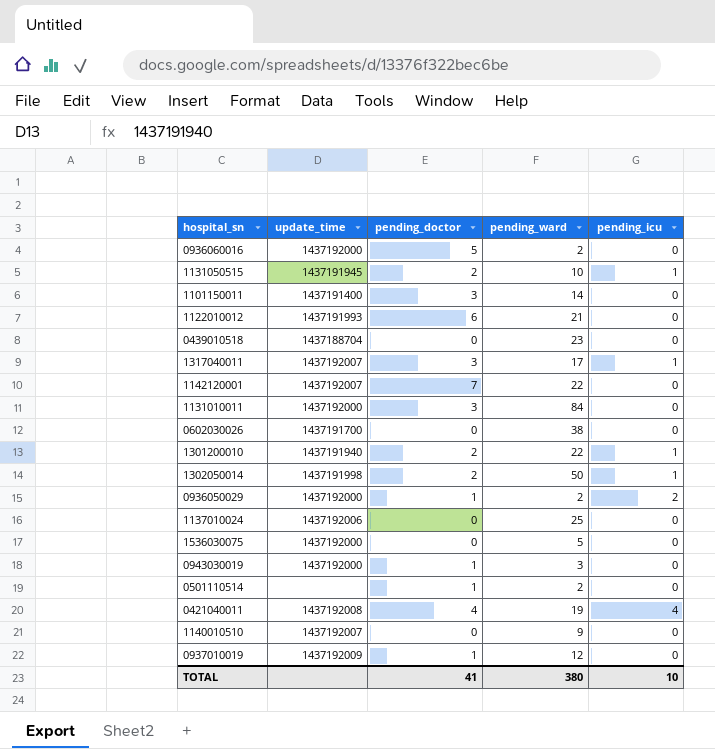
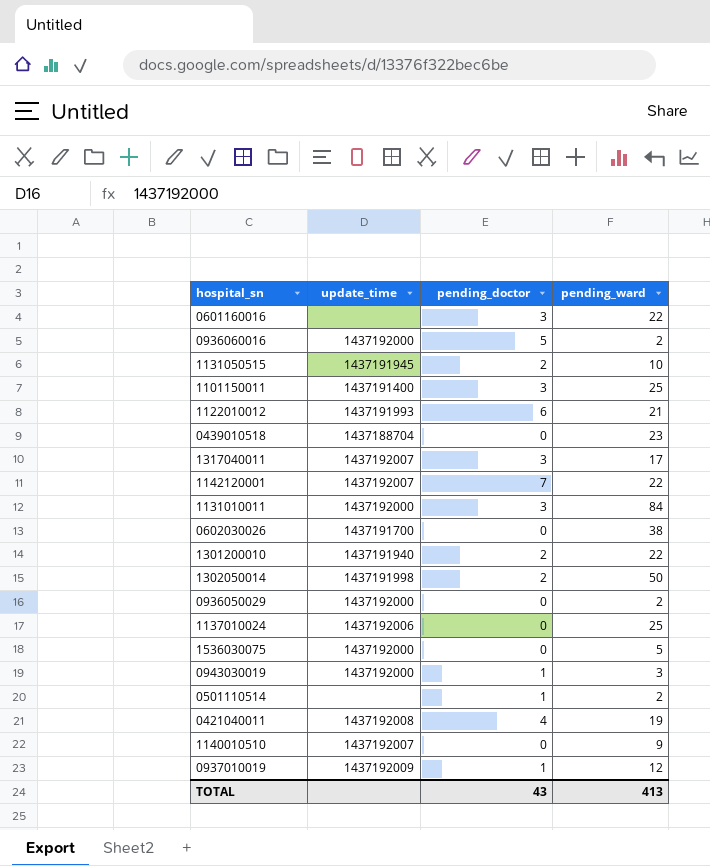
column pending_icu | position: 5 -> none
row 0601160016: none -> none | 3 | 22
1101150011 | pending_ward: 14 -> 25
0936050029 | pending_doctor: 1 -> 0
TOTAL | pending_doctor: 41 -> 43
TOTAL | pending_ward: 380 -> 413

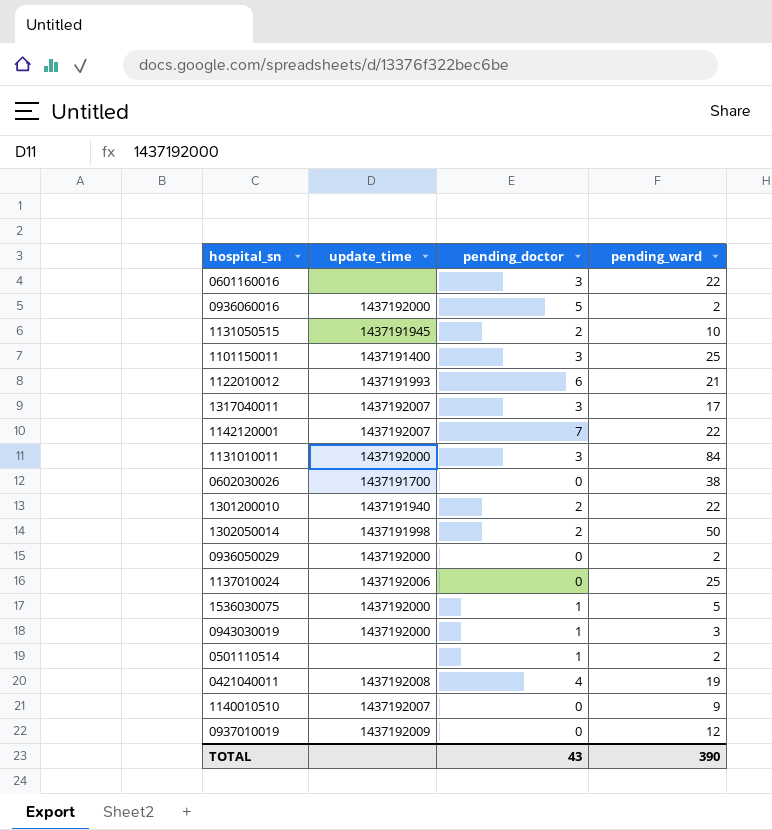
row 0439010518: 1437188704 | 0 | 23 -> none
1536030075 | pending_doctor: 0 -> 1
0937010019 | pending_doctor: 1 -> 0
TOTAL | pending_ward: 413 -> 390

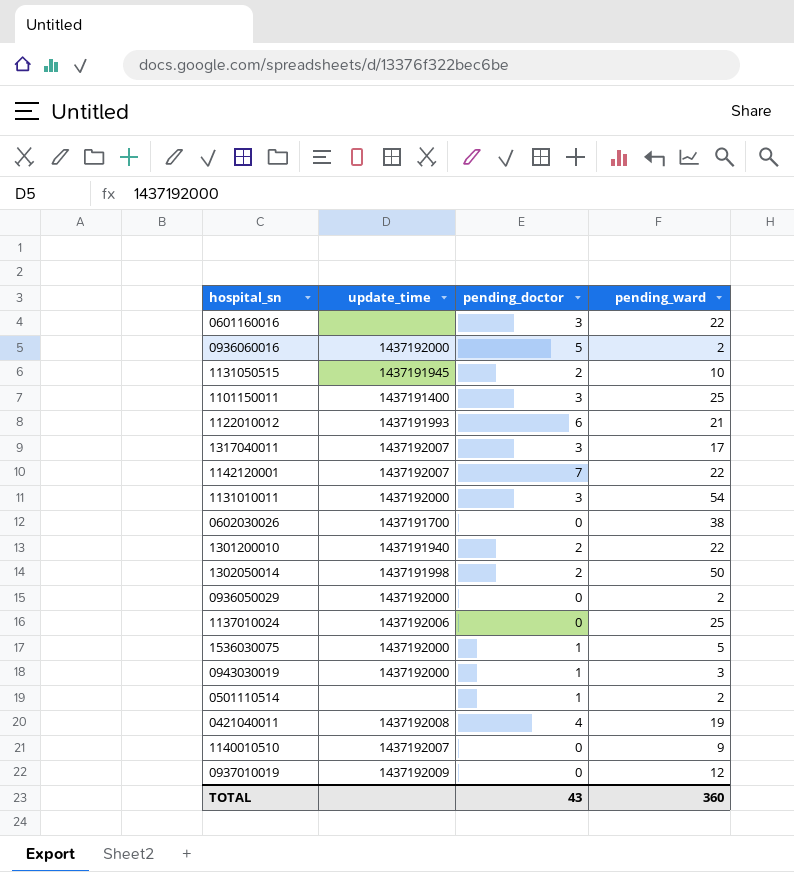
1131010011 | pending_ward: 84 -> 54
TOTAL | pending_ward: 390 -> 360

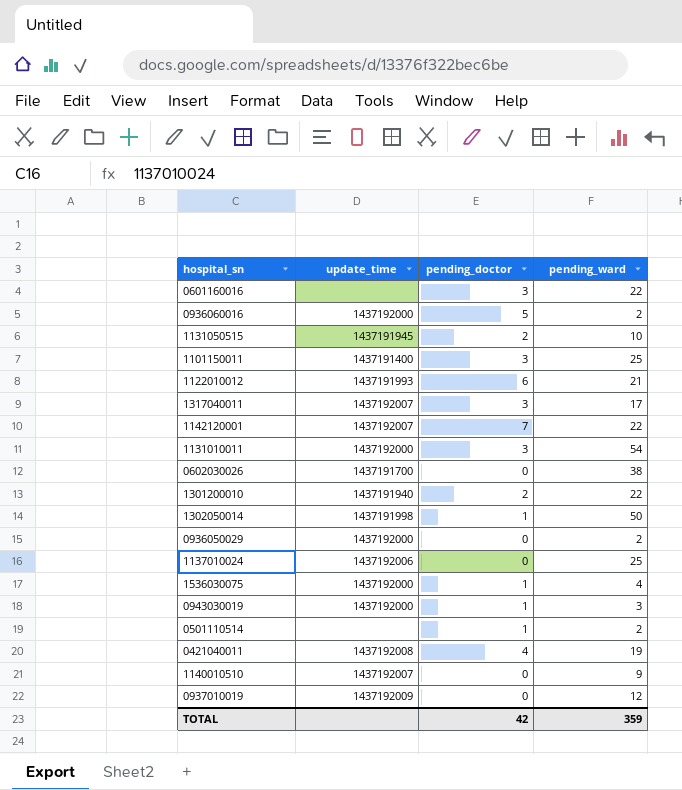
1302050014 | pending_doctor: 2 -> 1
1536030075 | pending_ward: 5 -> 4
TOTAL | pending_doctor: 43 -> 42
TOTAL | pending_ward: 360 -> 359

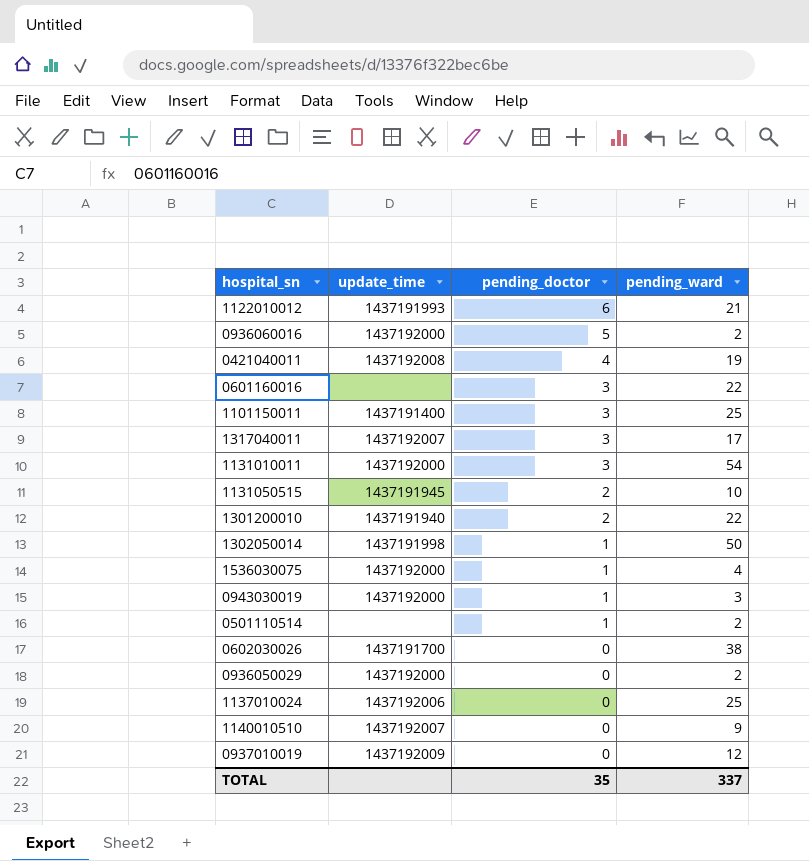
row order: none -> pending_doctor descending
row 1142120001: 1437192007 | 7 | 22 -> none
TOTAL | pending_doctor: 42 -> 35
TOTAL | pending_ward: 359 -> 337

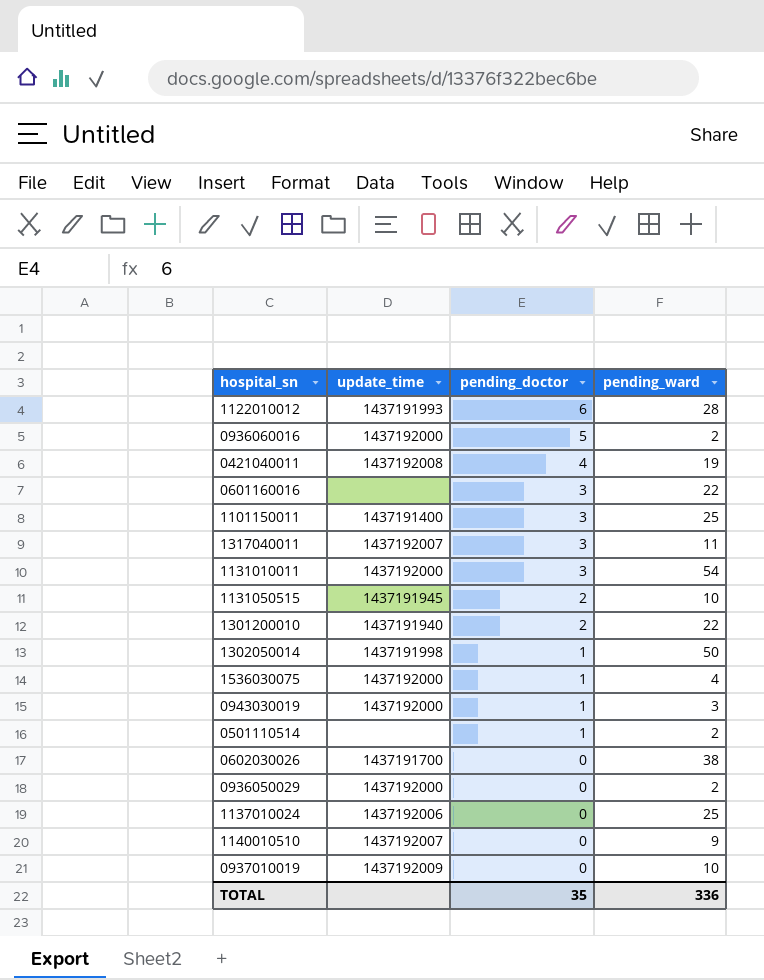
1122010012 | pending_ward: 21 -> 28
1317040011 | pending_ward: 17 -> 11
0937010019 | pending_ward: 12 -> 10
TOTAL | pending_ward: 337 -> 336

